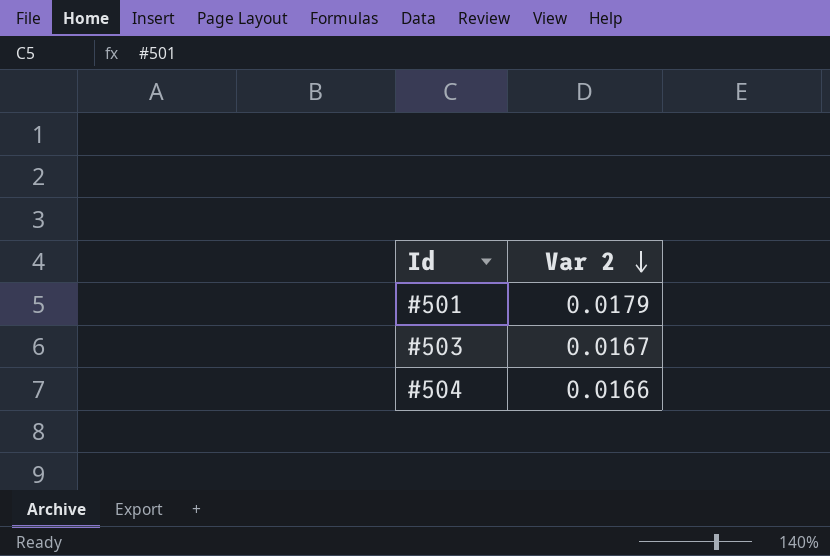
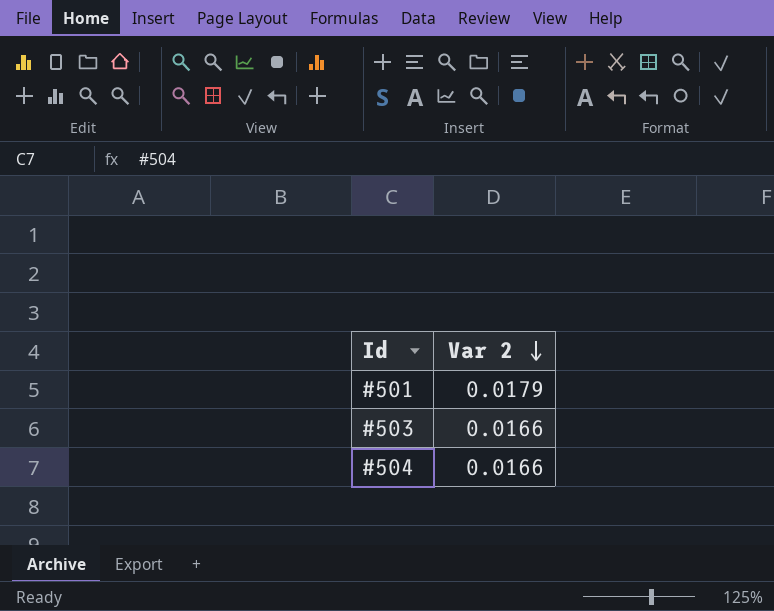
#503 | Var 2: 0.0167 -> 0.0166

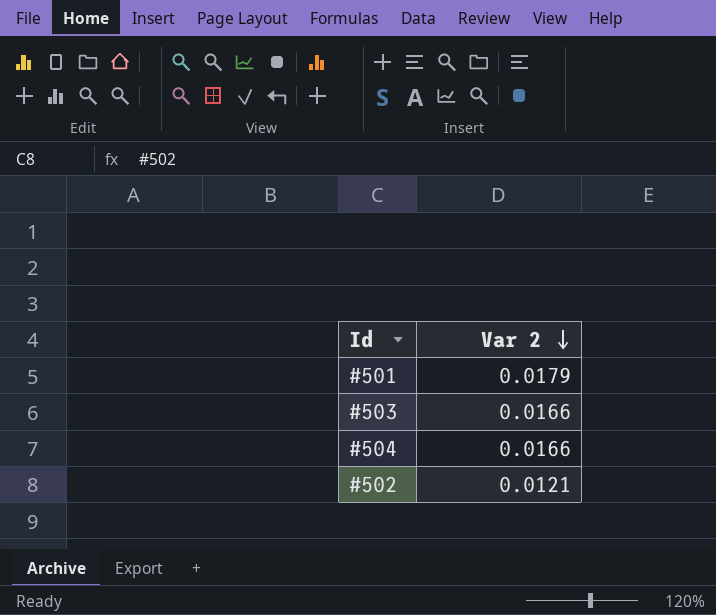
row #502: none -> 0.0121

